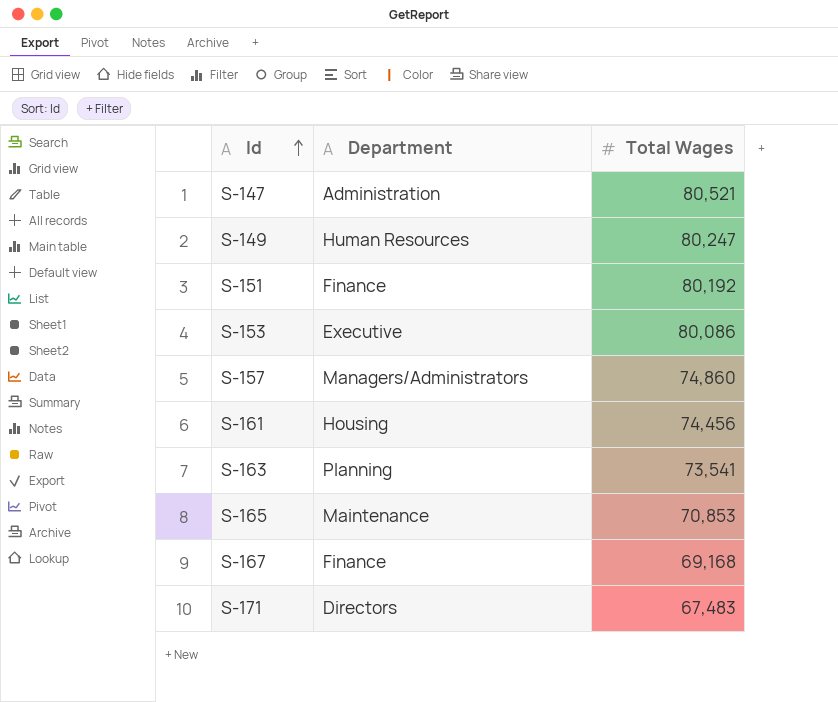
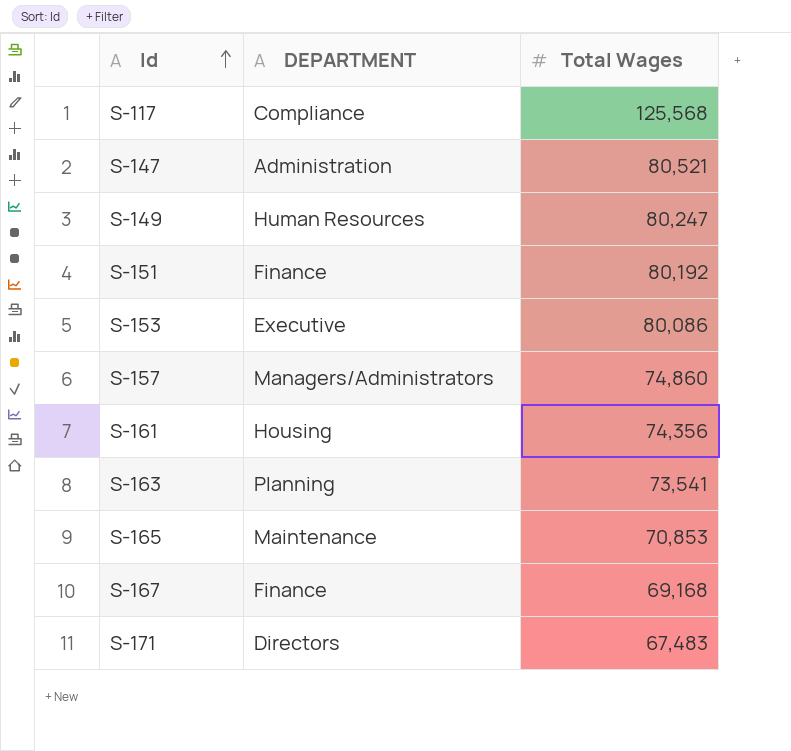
column name: Department -> DEPARTMENT
row S-117: none -> Compliance | 125,568
S-161 | Total Wages: 74,456 -> 74,356

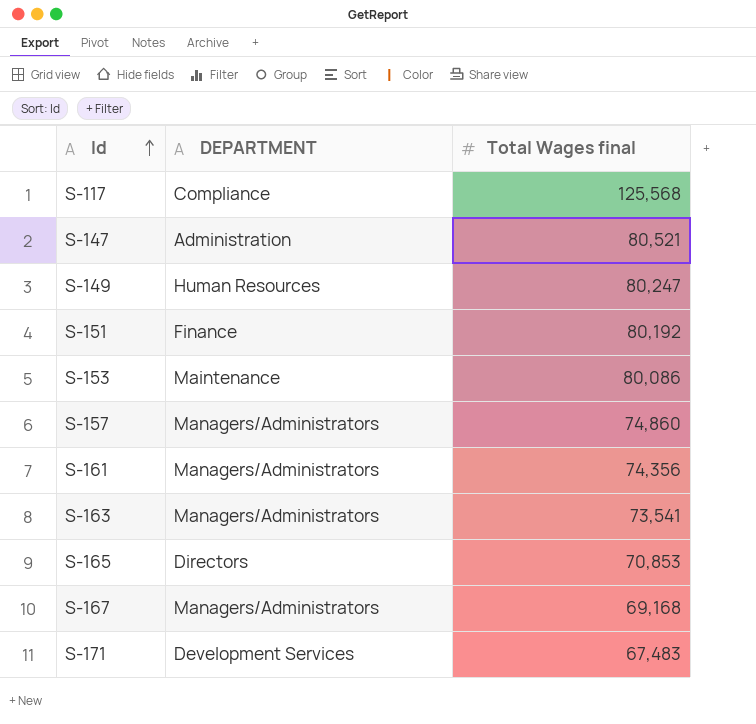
column name: Total Wages -> Total Wages final
S-153 | DEPARTMENT: Executive -> Maintenance
S-161 | DEPARTMENT: Housing -> Managers/Administrators
S-163 | DEPARTMENT: Planning -> Managers/Administrators
S-165 | DEPARTMENT: Maintenance -> Directors
S-167 | DEPARTMENT: Finance -> Managers/Administrators
S-171 | DEPARTMENT: Directors -> Development Services

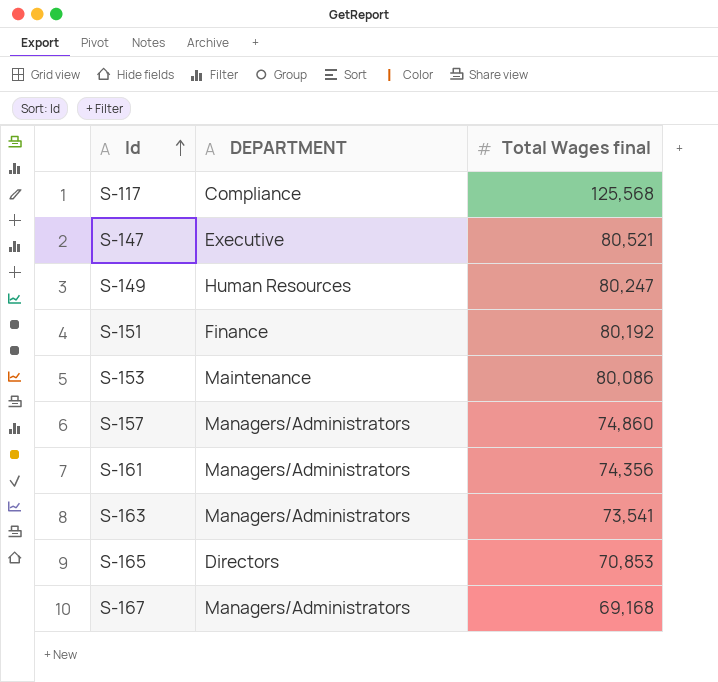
row S-171: Development Services | 67,483 -> none
S-147 | DEPARTMENT: Administration -> Executive

